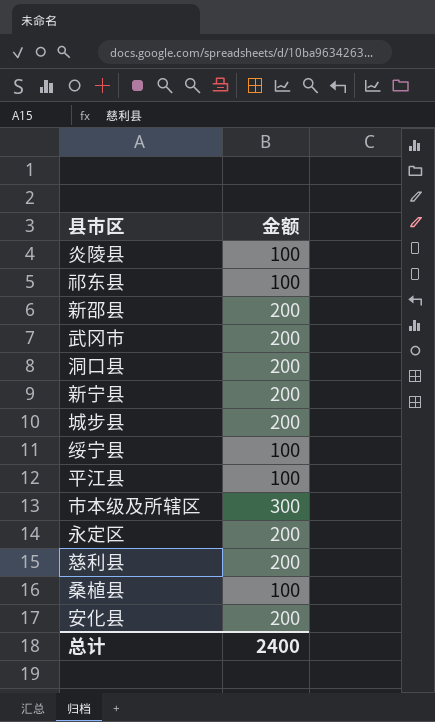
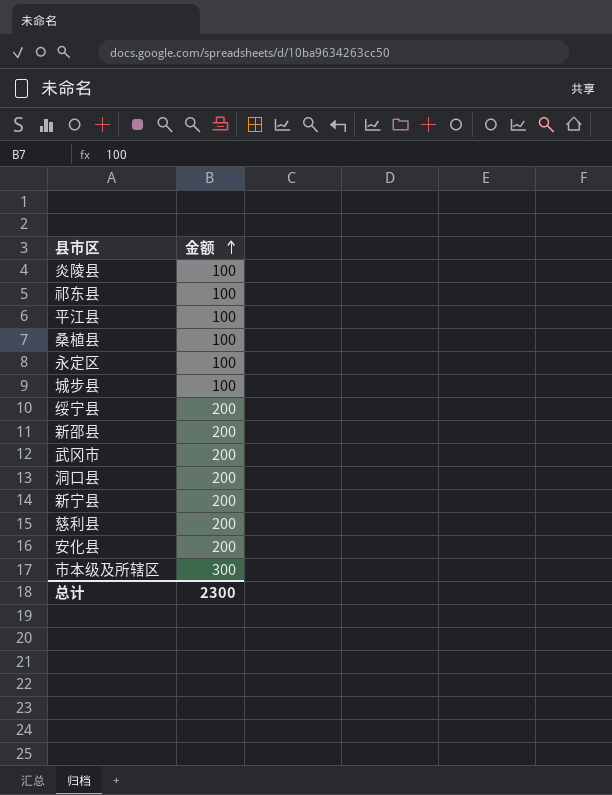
row order: none -> 金额 ascending
永定区 | 金额: 200 -> 100
城步县 | 金额: 200 -> 100
绥宁县 | 金额: 100 -> 200
总计 | 金额: 2400 -> 2300

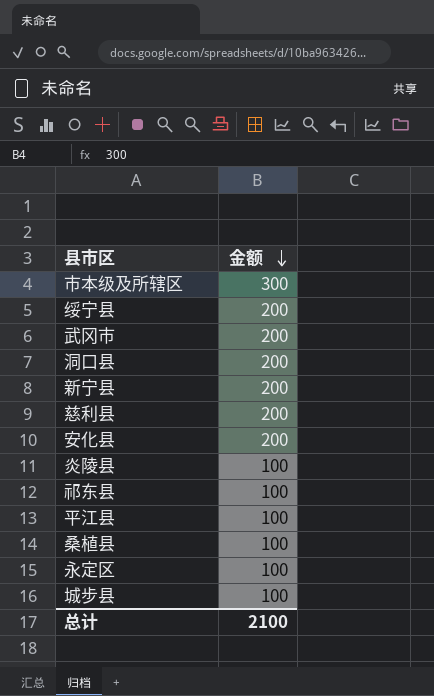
row order: 金额 ascending -> 金额 descending
row 新邵县: 200 -> none
总计 | 金额: 2300 -> 2100

